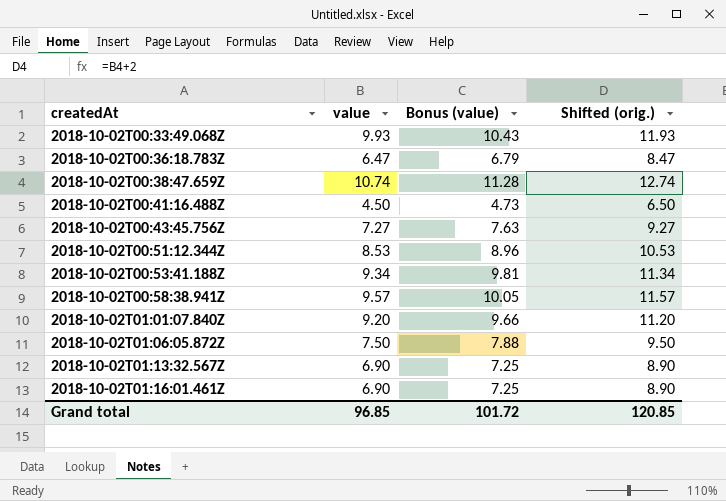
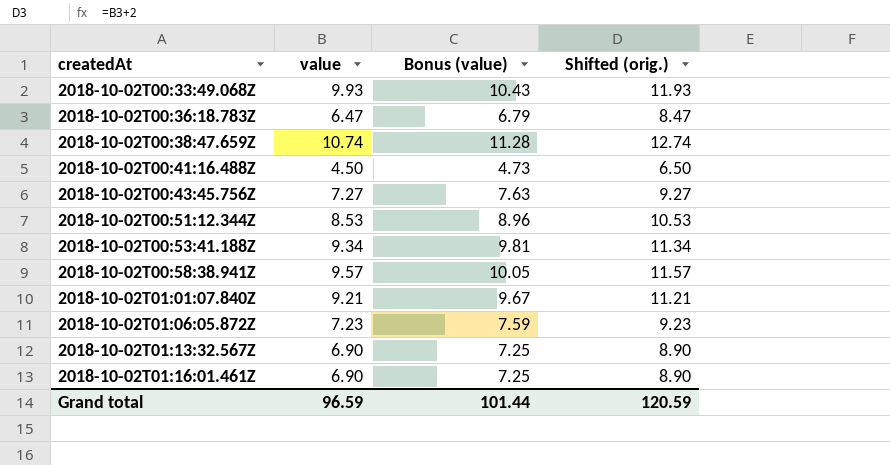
2018-10-02T01:01:07.840Z | value: 9.20 -> 9.21
2018-10-02T01:01:07.840Z | Bonus (value): 9.66 -> 9.67
2018-10-02T01:01:07.840Z | Shifted (orig.): 11.20 -> 11.21
2018-10-02T01:06:05.872Z | value: 7.50 -> 7.23
2018-10-02T01:06:05.872Z | Bonus (value): 7.88 -> 7.59
2018-10-02T01:06:05.872Z | Shifted (orig.): 9.50 -> 9.23
Grand total | value: 96.85 -> 96.59
Grand total | Bonus (value): 101.72 -> 101.44
Grand total | Shifted (orig.): 120.85 -> 120.59

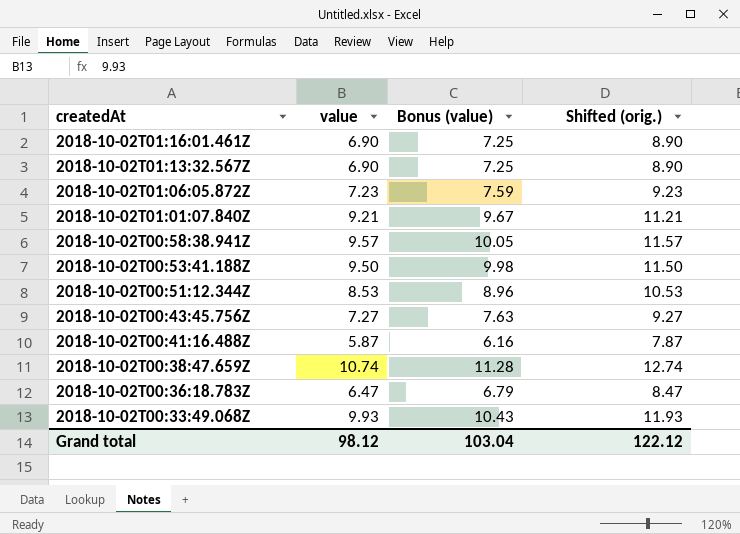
row order: createdAt ascending -> createdAt descending
2018-10-02T00:53:41.188Z | value: 9.34 -> 9.50
2018-10-02T00:53:41.188Z | Bonus (value): 9.81 -> 9.98
2018-10-02T00:53:41.188Z | Shifted (orig.): 11.34 -> 11.50
2018-10-02T00:41:16.488Z | value: 4.50 -> 5.87
2018-10-02T00:41:16.488Z | Bonus (value): 4.73 -> 6.16
2018-10-02T00:41:16.488Z | Shifted (orig.): 6.50 -> 7.87
Grand total | value: 96.59 -> 98.12
Grand total | Bonus (value): 101.44 -> 103.04
Grand total | Shifted (orig.): 120.59 -> 122.12

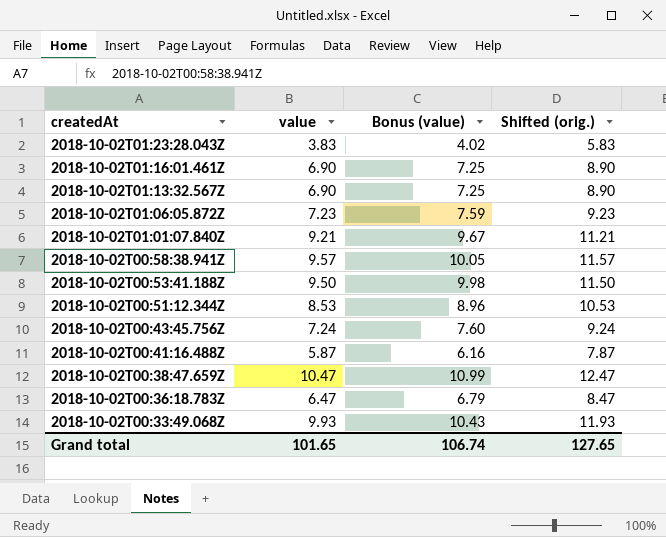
row 2018-10-02T01:23:28.043Z: none -> 3.83 | 4.02 | 5.83
2018-10-02T00:43:45.756Z | value: 7.27 -> 7.24
2018-10-02T00:43:45.756Z | Bonus (value): 7.63 -> 7.60
2018-10-02T00:43:45.756Z | Shifted (orig.): 9.27 -> 9.24
2018-10-02T00:38:47.659Z | value: 10.74 -> 10.47
2018-10-02T00:38:47.659Z | Bonus (value): 11.28 -> 10.99
2018-10-02T00:38:47.659Z | Shifted (orig.): 12.74 -> 12.47
Grand total | value: 98.12 -> 101.65
Grand total | Bonus (value): 103.04 -> 106.74
Grand total | Shifted (orig.): 122.12 -> 127.65

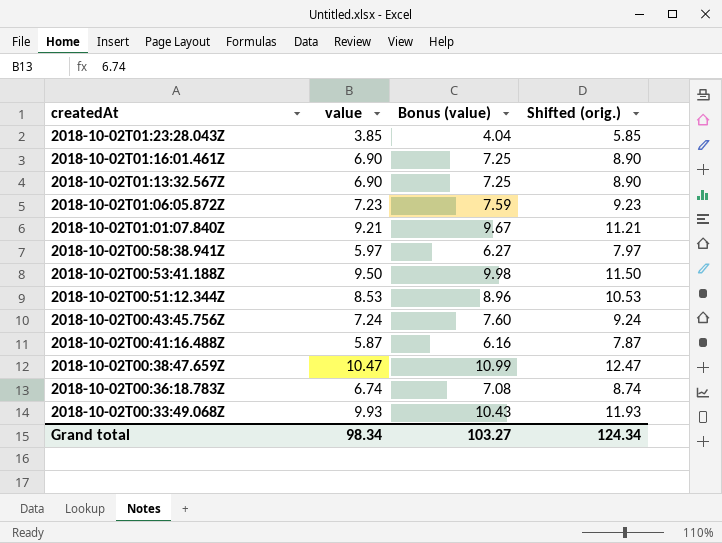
2018-10-02T01:23:28.043Z | value: 3.83 -> 3.85
2018-10-02T01:23:28.043Z | Bonus (value): 4.02 -> 4.04
2018-10-02T01:23:28.043Z | Shifted (orig.): 5.83 -> 5.85
2018-10-02T00:58:38.941Z | value: 9.57 -> 5.97
2018-10-02T00:58:38.941Z | Bonus (value): 10.05 -> 6.27
2018-10-02T00:58:38.941Z | Shifted (orig.): 11.57 -> 7.97
2018-10-02T00:36:18.783Z | value: 6.47 -> 6.74
2018-10-02T00:36:18.783Z | Bonus (value): 6.79 -> 7.08
2018-10-02T00:36:18.783Z | Shifted (orig.): 8.47 -> 8.74
Grand total | value: 101.65 -> 98.34
Grand total | Bonus (value): 106.74 -> 103.27
Grand total | Shifted (orig.): 127.65 -> 124.34

